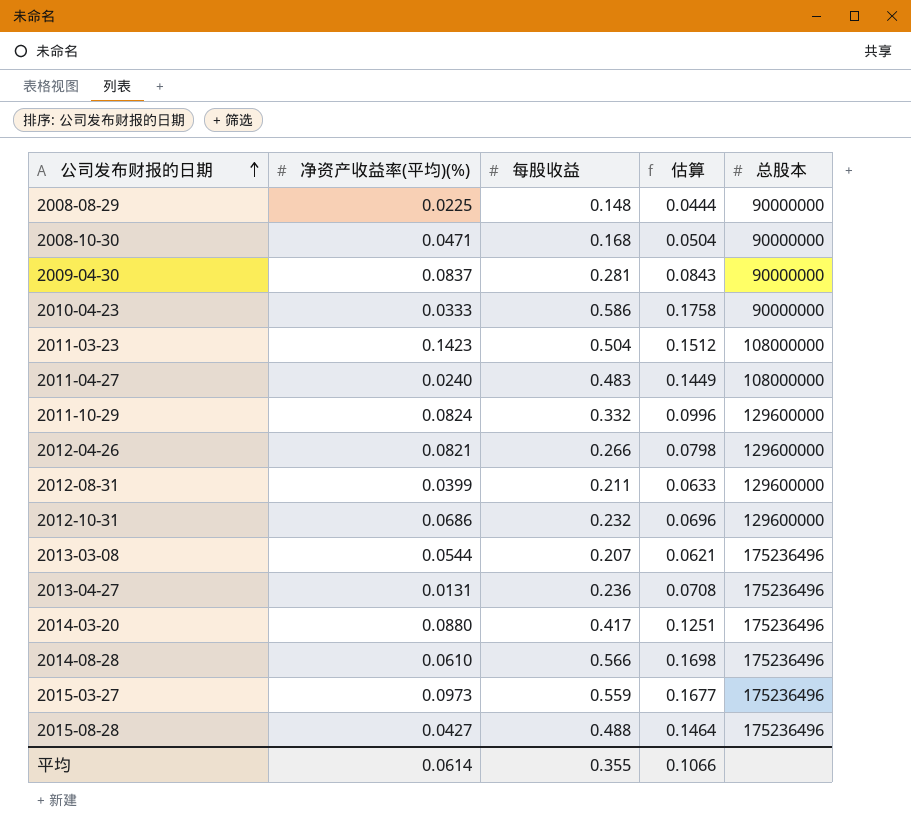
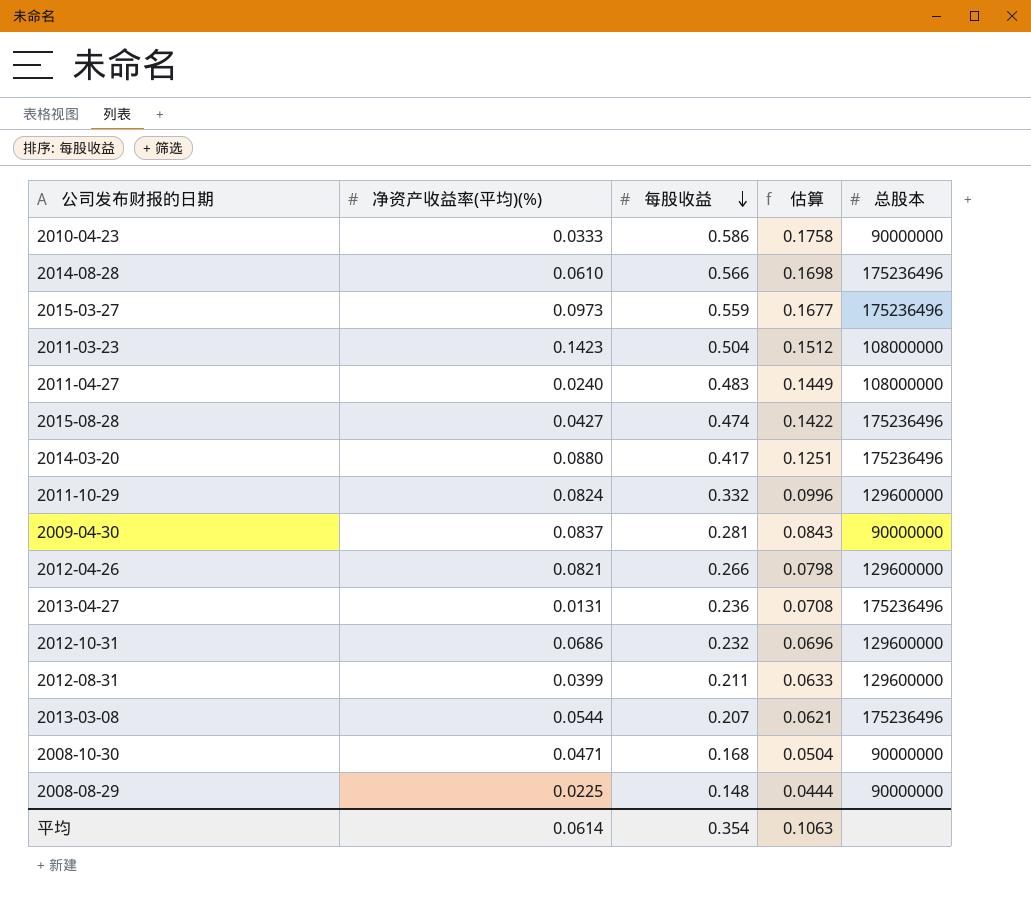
row order: 公司发布财报的日期 ascending -> 每股收益 descending
2015-08-28 | 每股收益: 0.488 -> 0.474
2015-08-28 | 估算: 0.1464 -> 0.1422
平均 | 每股收益: 0.355 -> 0.354
平均 | 估算: 0.1066 -> 0.1063

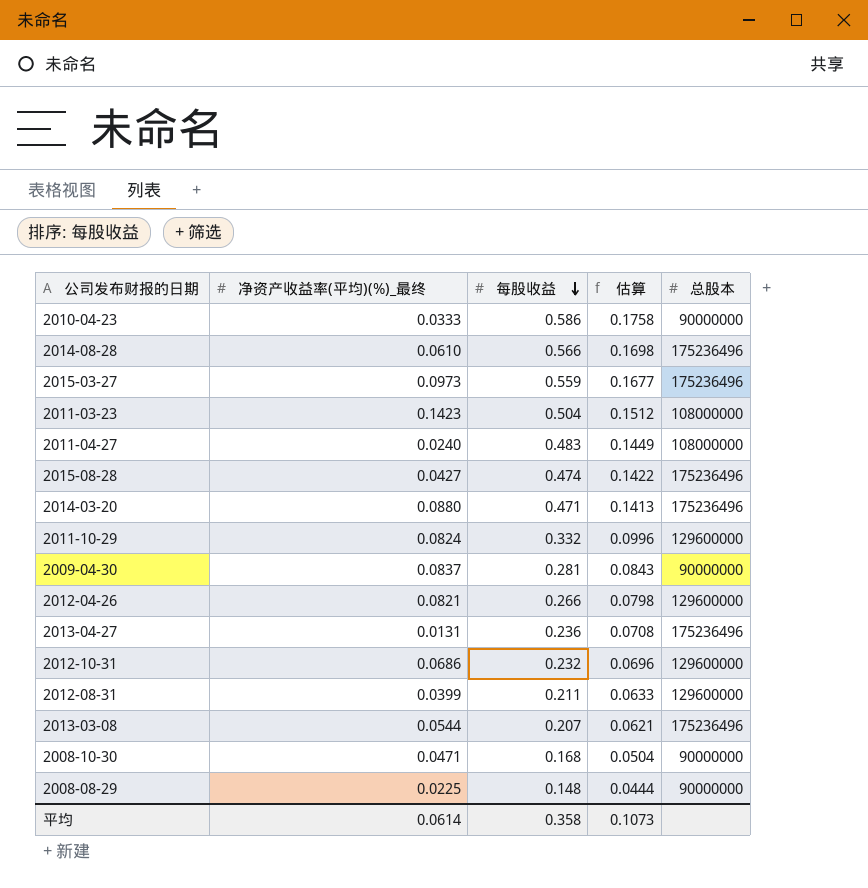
column name: 净资产收益率(平均)(%) -> 净资产收益率(平均)(%)_最终
2014-03-20 | 每股收益: 0.417 -> 0.471
2014-03-20 | 估算: 0.1251 -> 0.1413
平均 | 每股收益: 0.354 -> 0.358
平均 | 估算: 0.1063 -> 0.1073

